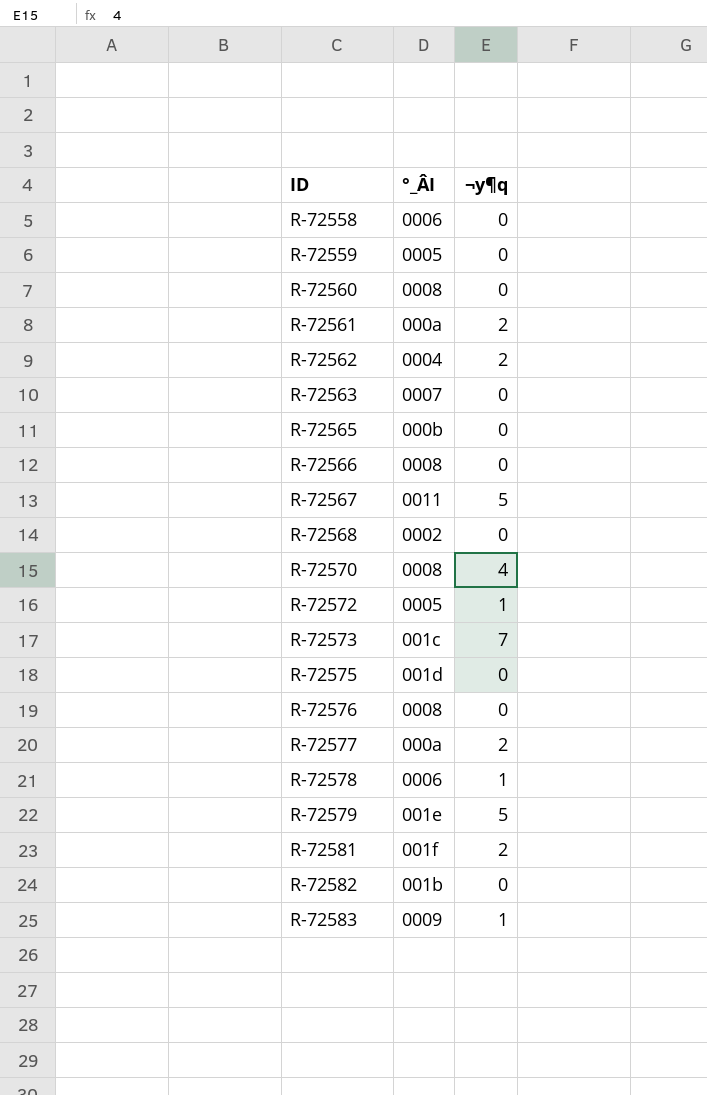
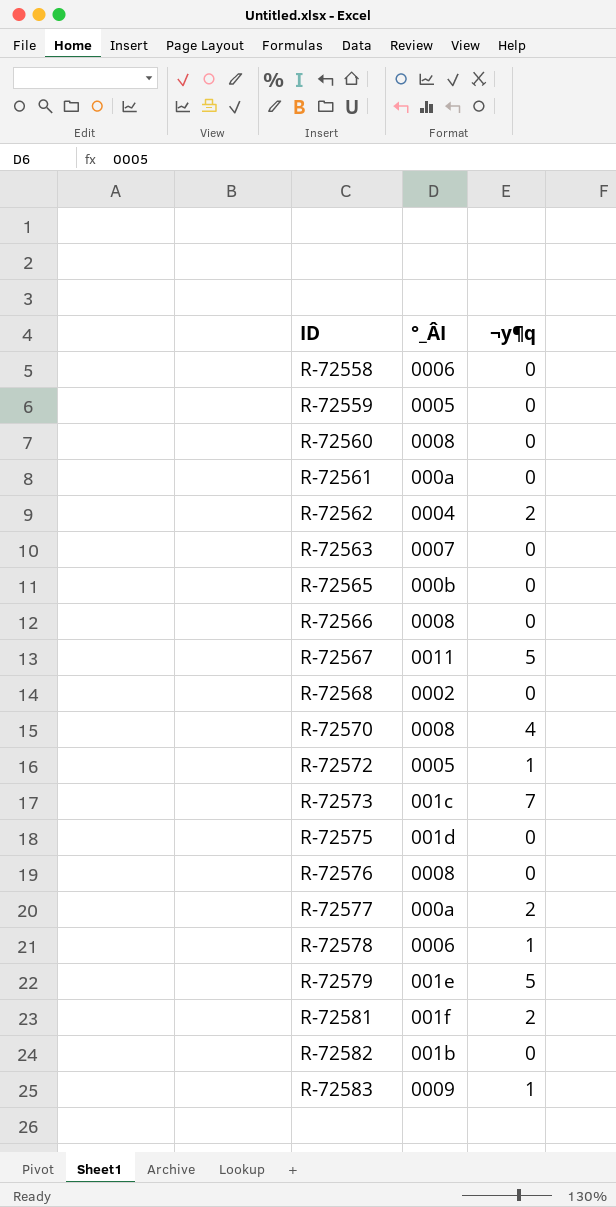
R-72561 | ¬y¶q: 2 -> 0

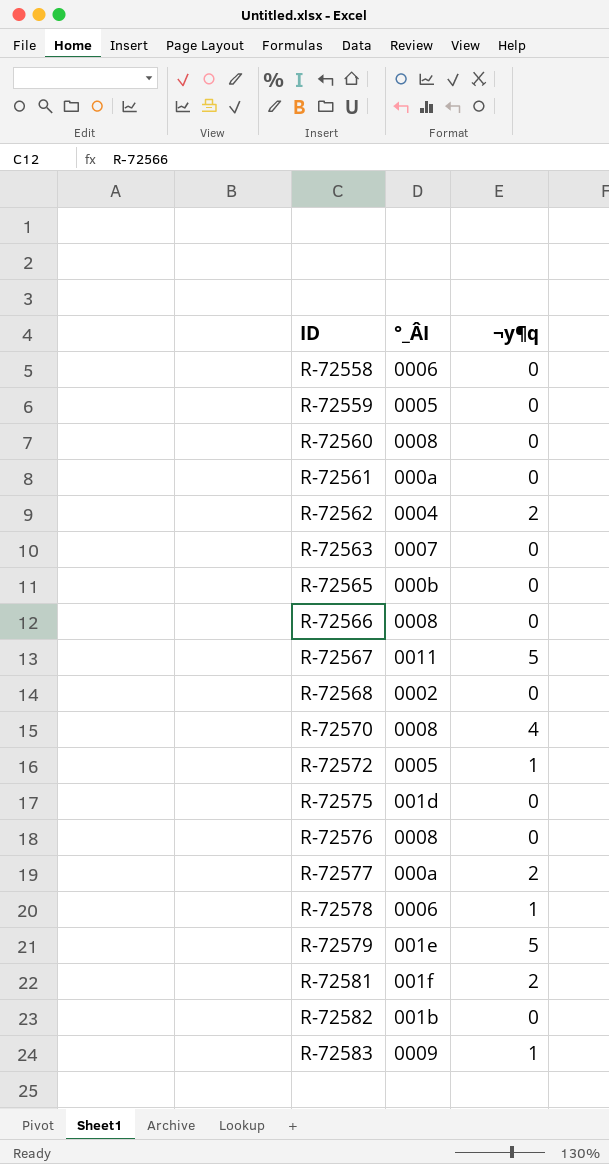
row R-72573: 001c | 7 -> none

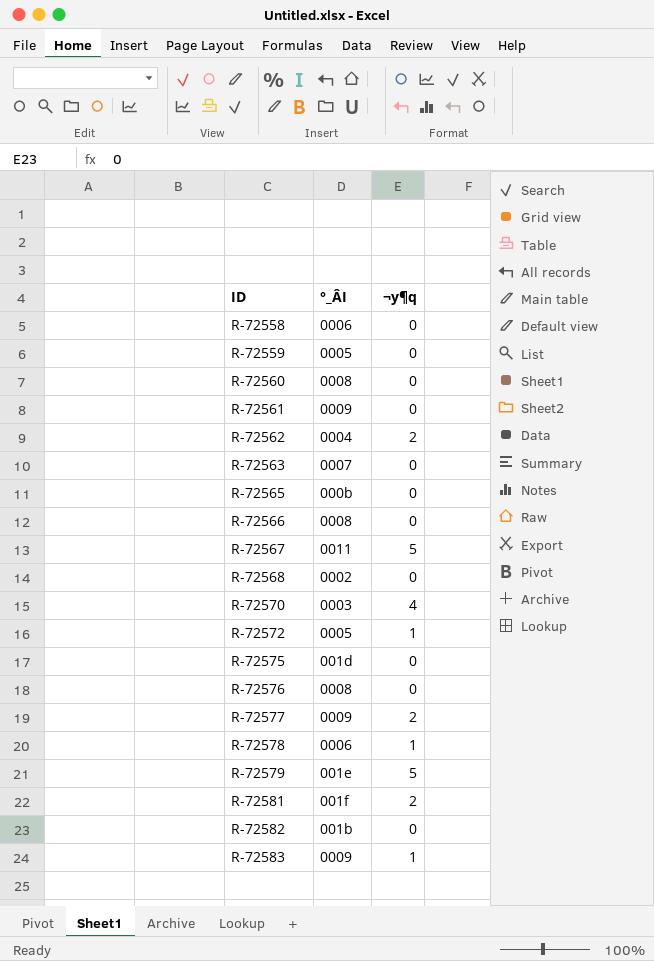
R-72561 | °_ÂI: 000a -> 0009
R-72570 | °_ÂI: 0008 -> 0003
R-72577 | °_ÂI: 000a -> 0009

